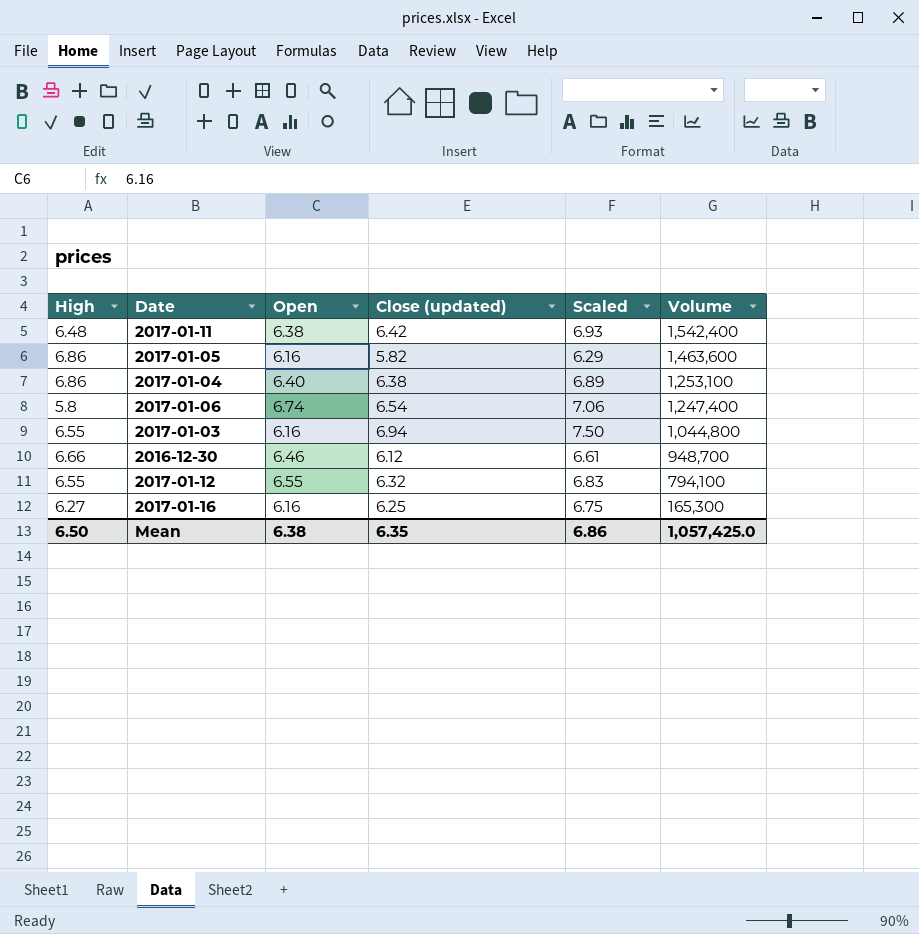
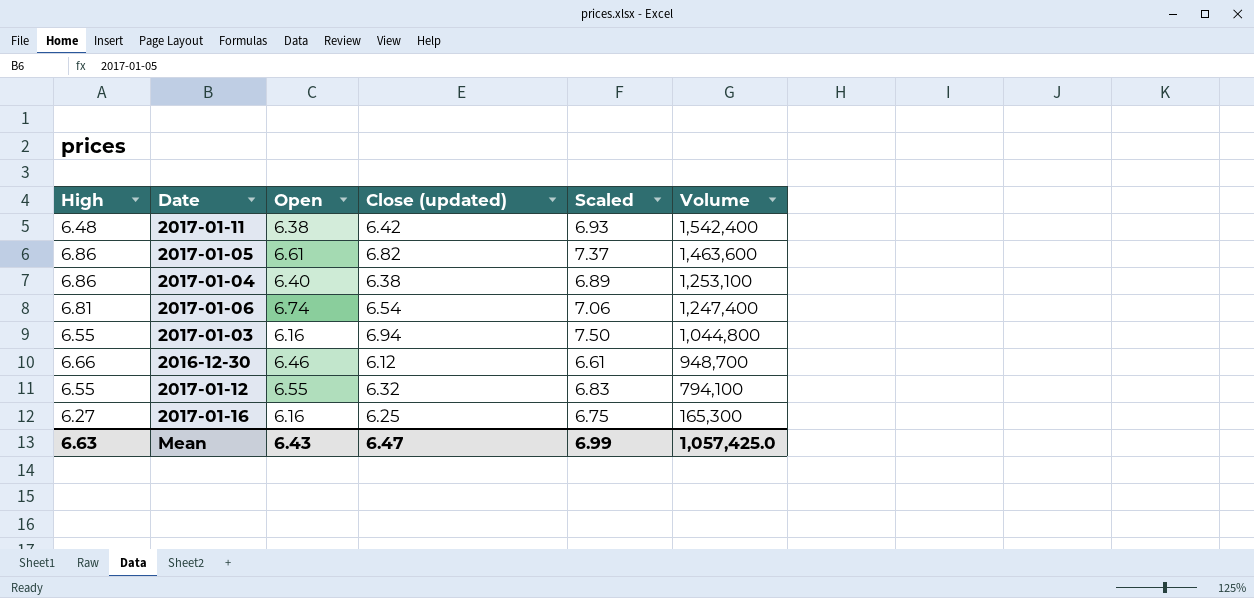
2017-01-05 | Open: 6.16 -> 6.61
2017-01-05 | Close (updated): 5.82 -> 6.82
2017-01-05 | Scaled: 6.29 -> 7.37
2017-01-06 | High: 5.8 -> 6.81
Mean | High: 6.50 -> 6.63
Mean | Open: 6.38 -> 6.43
Mean | Close (updated): 6.35 -> 6.47
Mean | Scaled: 6.86 -> 6.99

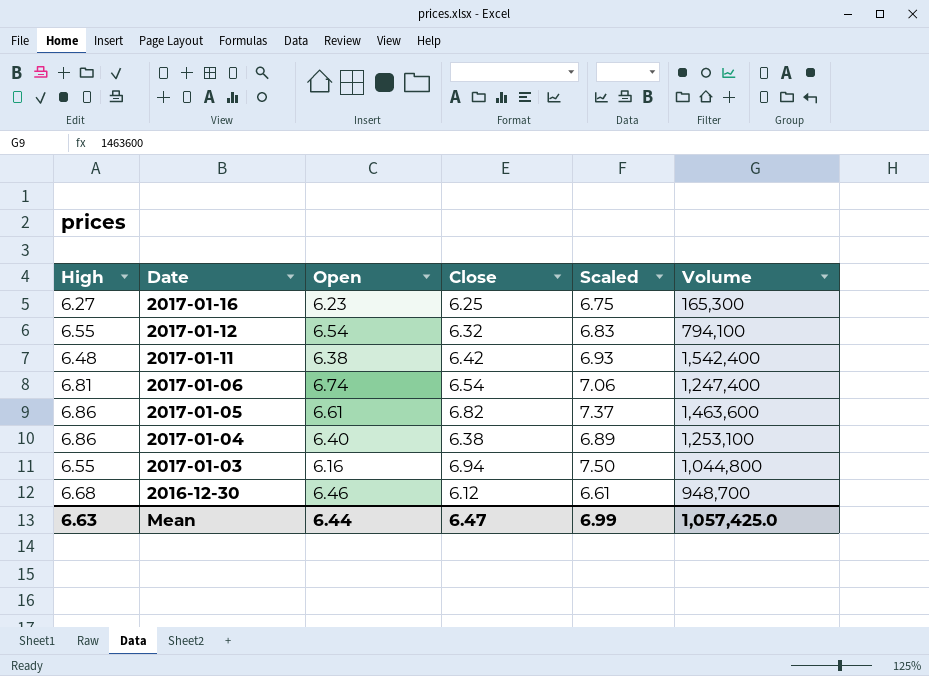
row order: Volume descending -> Date descending
column name: Close (updated) -> Close
2017-01-16 | Open: 6.16 -> 6.23
2017-01-12 | Open: 6.55 -> 6.54
2016-12-30 | High: 6.66 -> 6.68
Mean | Open: 6.43 -> 6.44

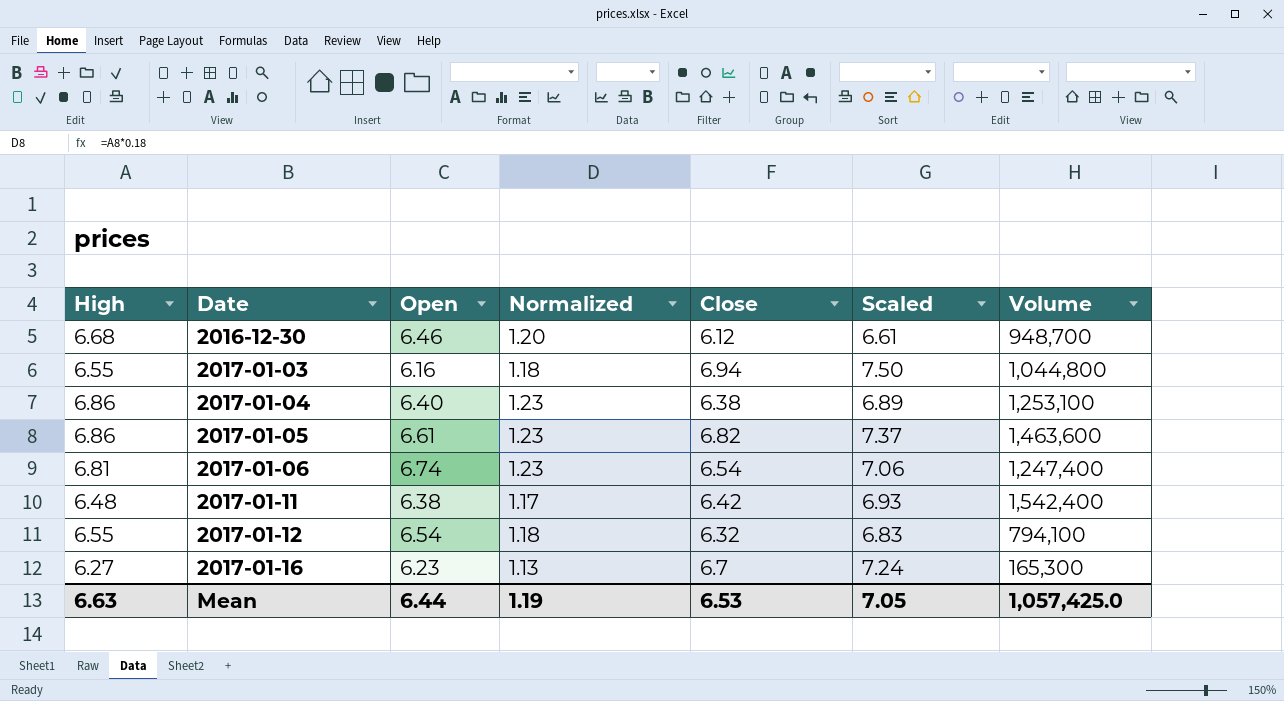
row order: Date descending -> Date ascending
column Normalized | formula: none -> [High] * 0.18
2017-01-16 | Close: 6.25 -> 6.7
2017-01-16 | Scaled: 6.75 -> 7.24
Mean | Close: 6.47 -> 6.53
Mean | Scaled: 6.99 -> 7.05

